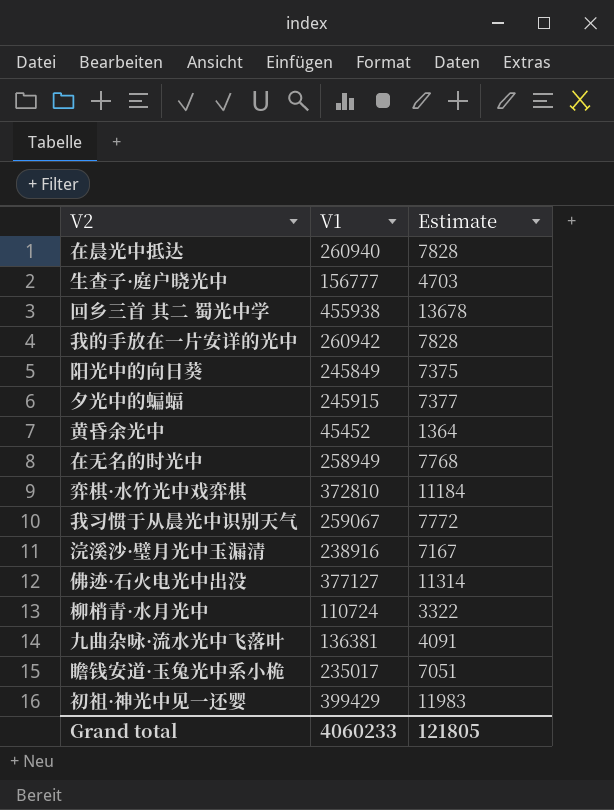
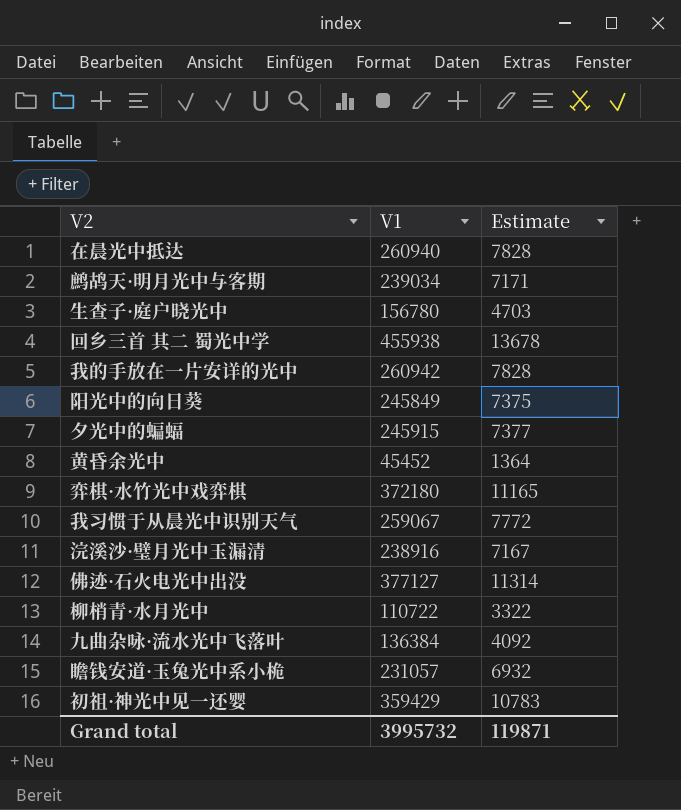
row 在无名的时光中: 258949 | 7768 -> none
row 鹧鸪天·明月光中与客期: none -> 239034 | 7171
生查子·庭户晓光中 | V1: 156777 -> 156780
弈棋·水竹光中戏弈棋 | V1: 372810 -> 372180
弈棋·水竹光中戏弈棋 | Estimate: 11184 -> 11165
柳梢青·水月光中 | V1: 110724 -> 110722
九曲杂咏·流水光中飞落叶 | V1: 136381 -> 136384
九曲杂咏·流水光中飞落叶 | Estimate: 4091 -> 4092
瞻钱安道·玉兔光中系小桅 | V1: 235017 -> 231057
瞻钱安道·玉兔光中系小桅 | Estimate: 7051 -> 6932
初祖·神光中见一还婴 | V1: 399429 -> 359429
初祖·神光中见一还婴 | Estimate: 11983 -> 10783
Grand total | V1: 4060233 -> 3995732
Grand total | Estimate: 121805 -> 119871

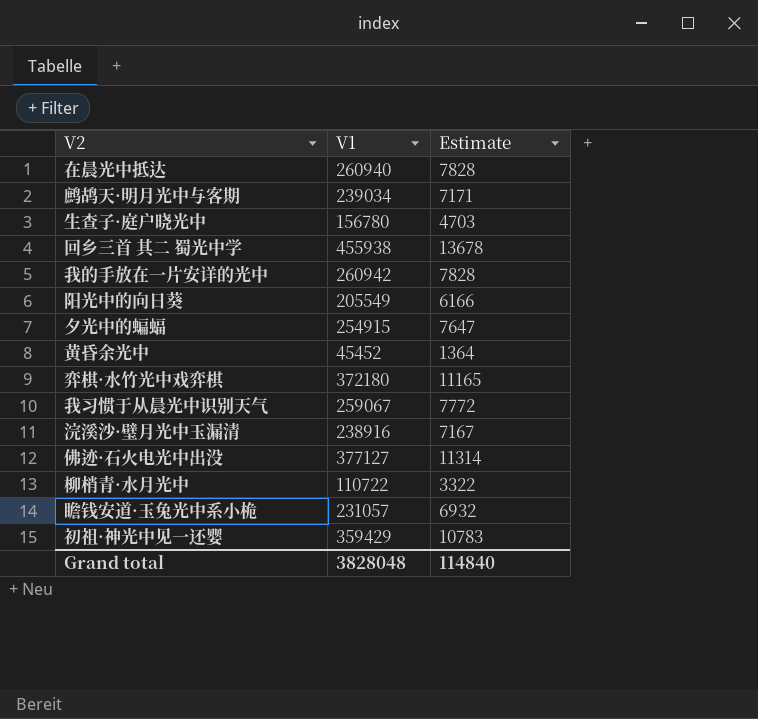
row 九曲杂咏·流水光中飞落叶: 136384 | 4092 -> none
阳光中的向日葵 | V1: 245849 -> 205549
阳光中的向日葵 | Estimate: 7375 -> 6166
夕光中的蝙蝠 | V1: 245915 -> 254915
夕光中的蝙蝠 | Estimate: 7377 -> 7647
Grand total | V1: 3995732 -> 3828048
Grand total | Estimate: 119871 -> 114840

